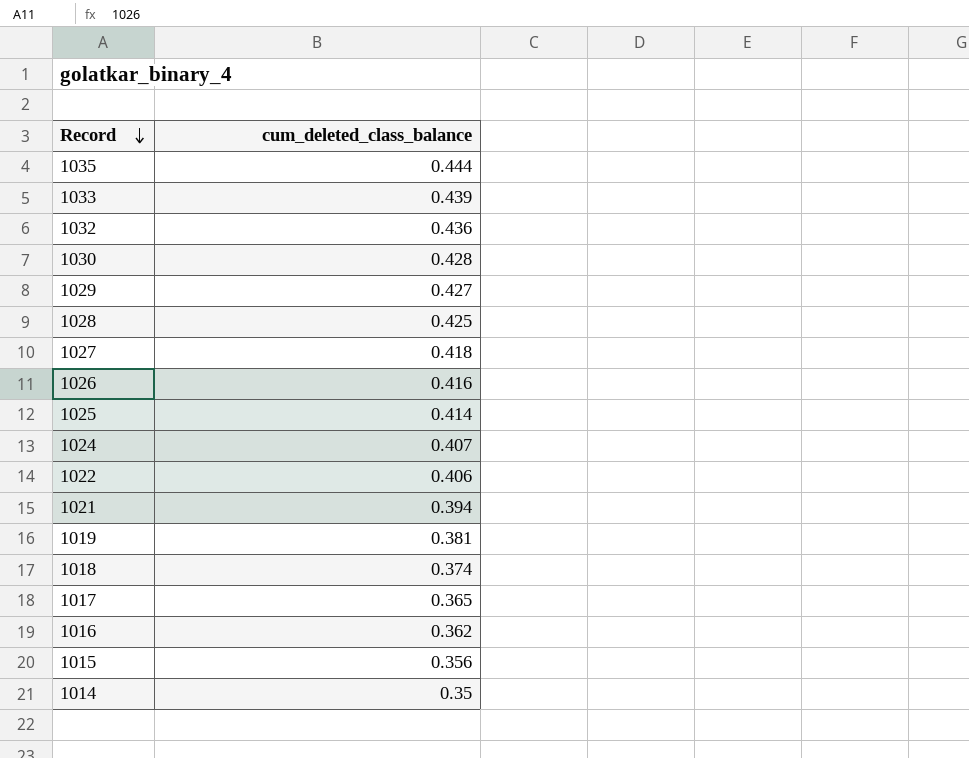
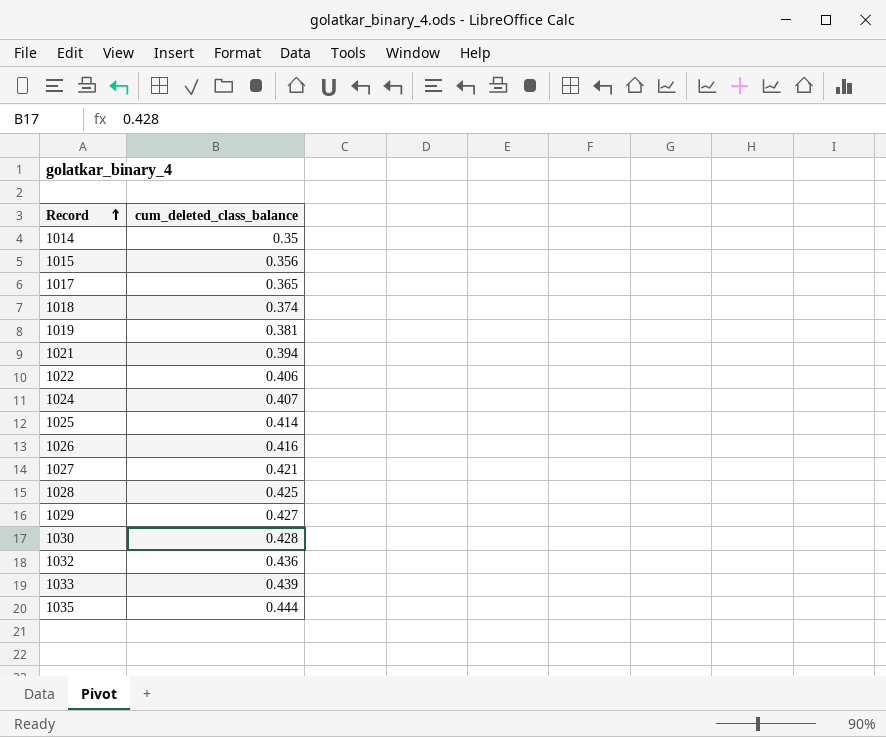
row order: Record descending -> Record ascending
row 1016: 0.362 -> none
1027 | cum_deleted_class_balance: 0.418 -> 0.421

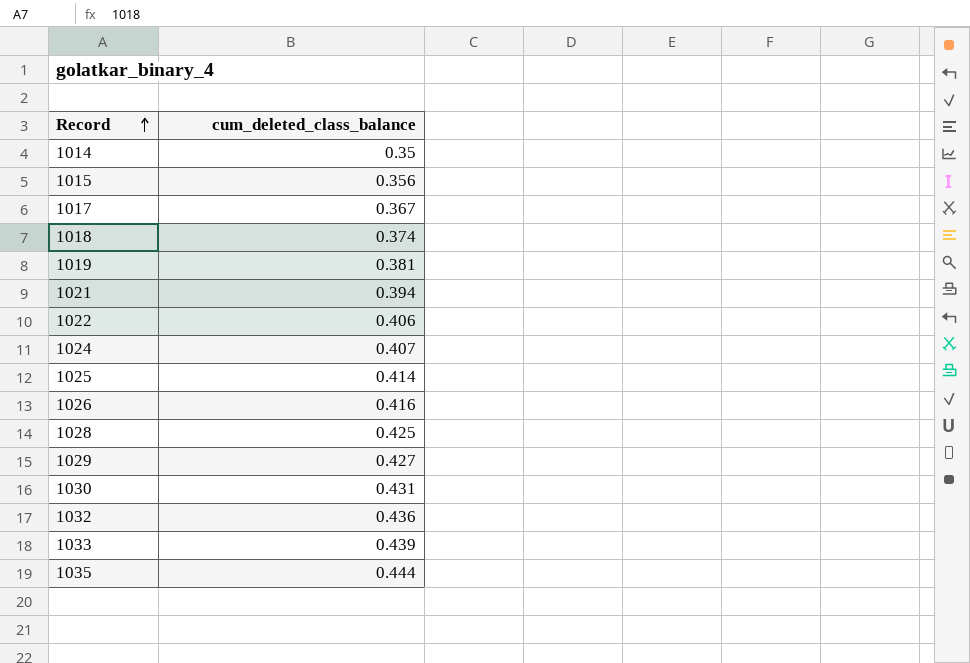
row 1027: 0.421 -> none
1017 | cum_deleted_class_balance: 0.365 -> 0.367
1030 | cum_deleted_class_balance: 0.428 -> 0.431

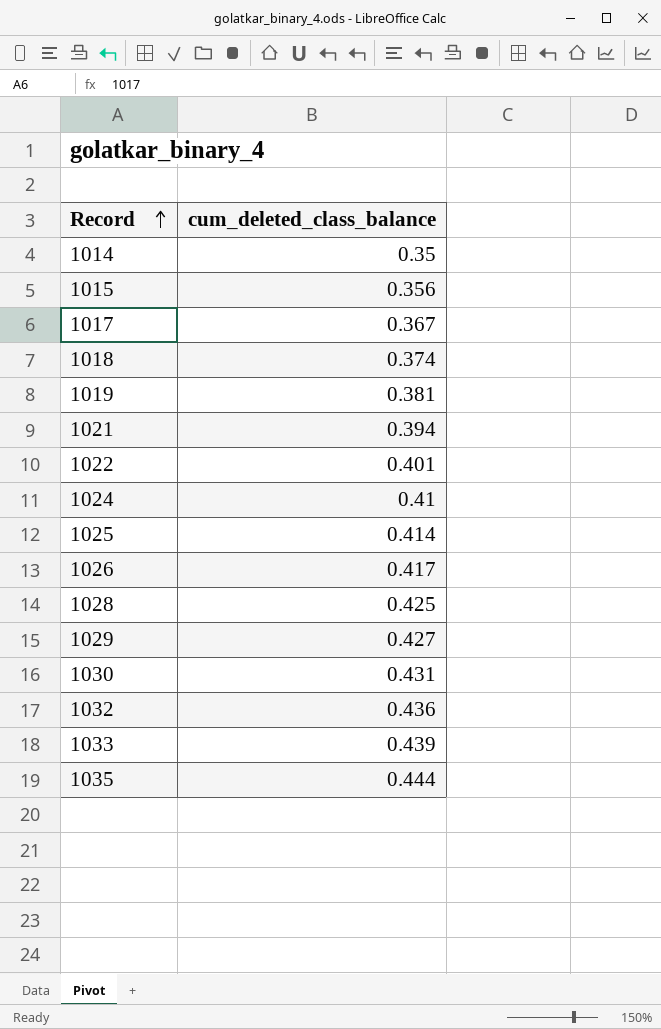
1022 | cum_deleted_class_balance: 0.406 -> 0.401
1024 | cum_deleted_class_balance: 0.407 -> 0.41
1026 | cum_deleted_class_balance: 0.416 -> 0.417

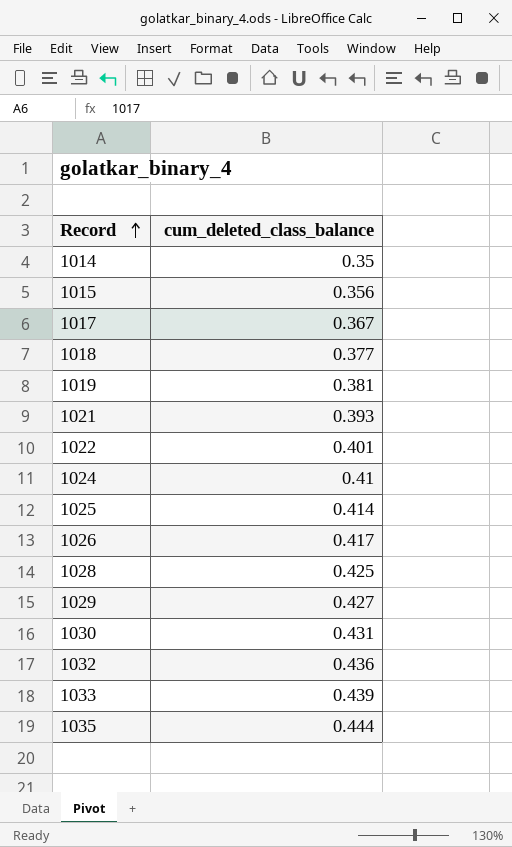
1018 | cum_deleted_class_balance: 0.374 -> 0.377
1021 | cum_deleted_class_balance: 0.394 -> 0.393

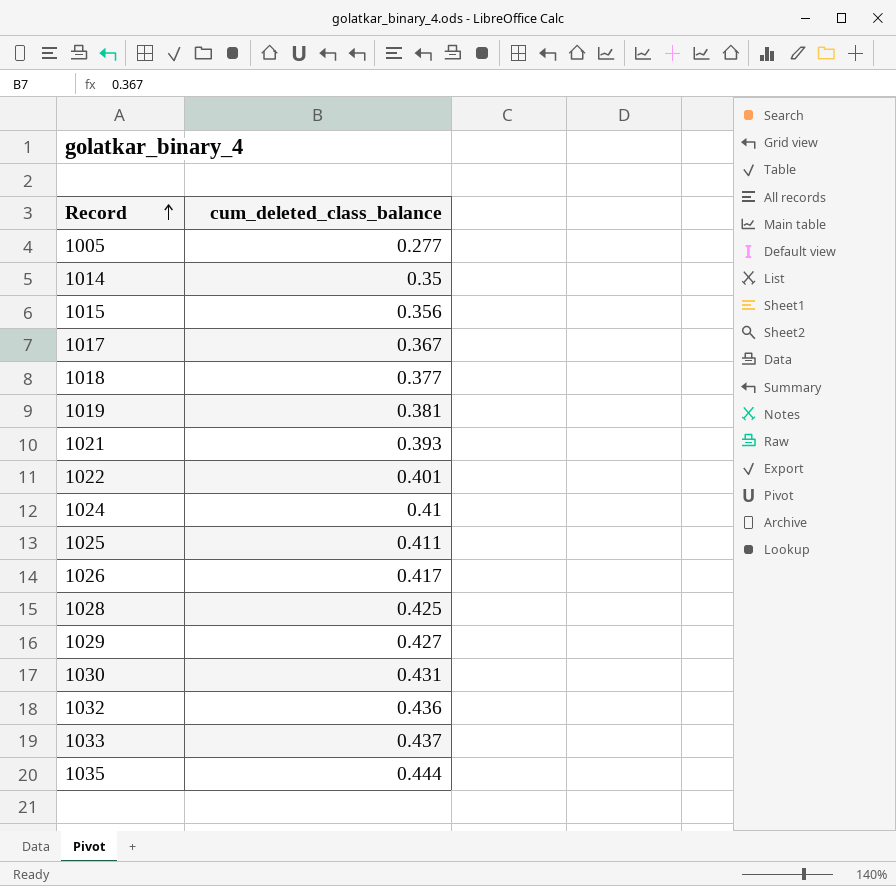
row 1005: none -> 0.277
1025 | cum_deleted_class_balance: 0.414 -> 0.411
1033 | cum_deleted_class_balance: 0.439 -> 0.437

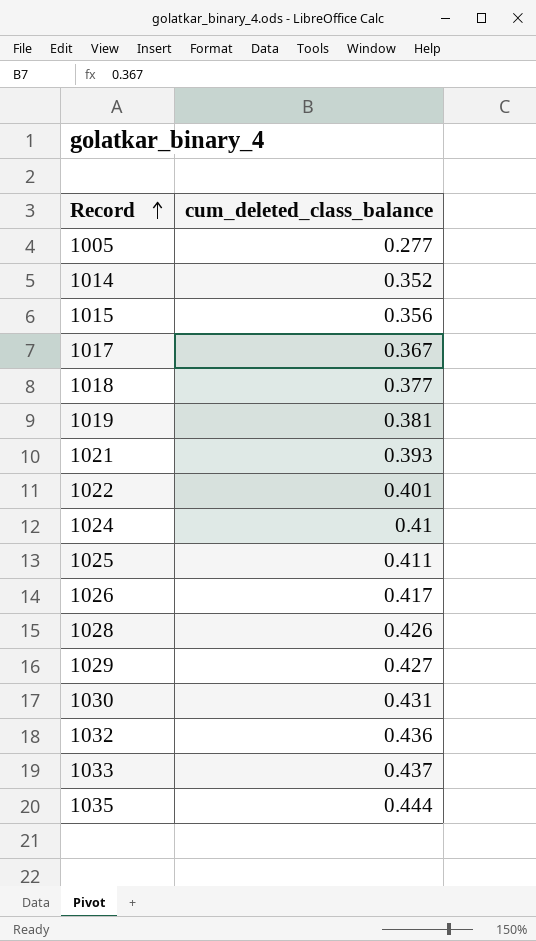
1014 | cum_deleted_class_balance: 0.35 -> 0.352
1028 | cum_deleted_class_balance: 0.425 -> 0.426

